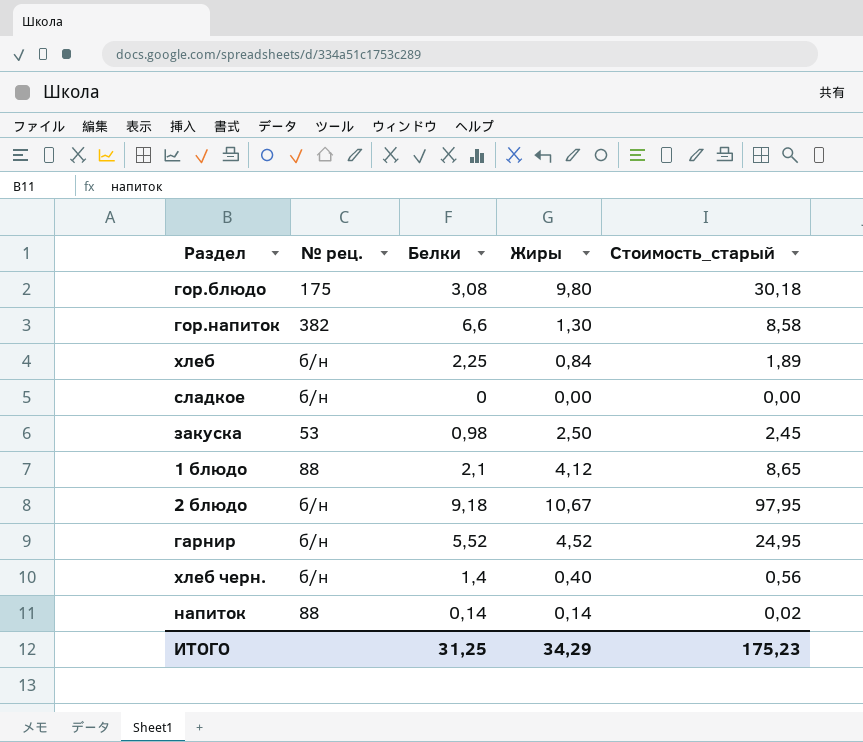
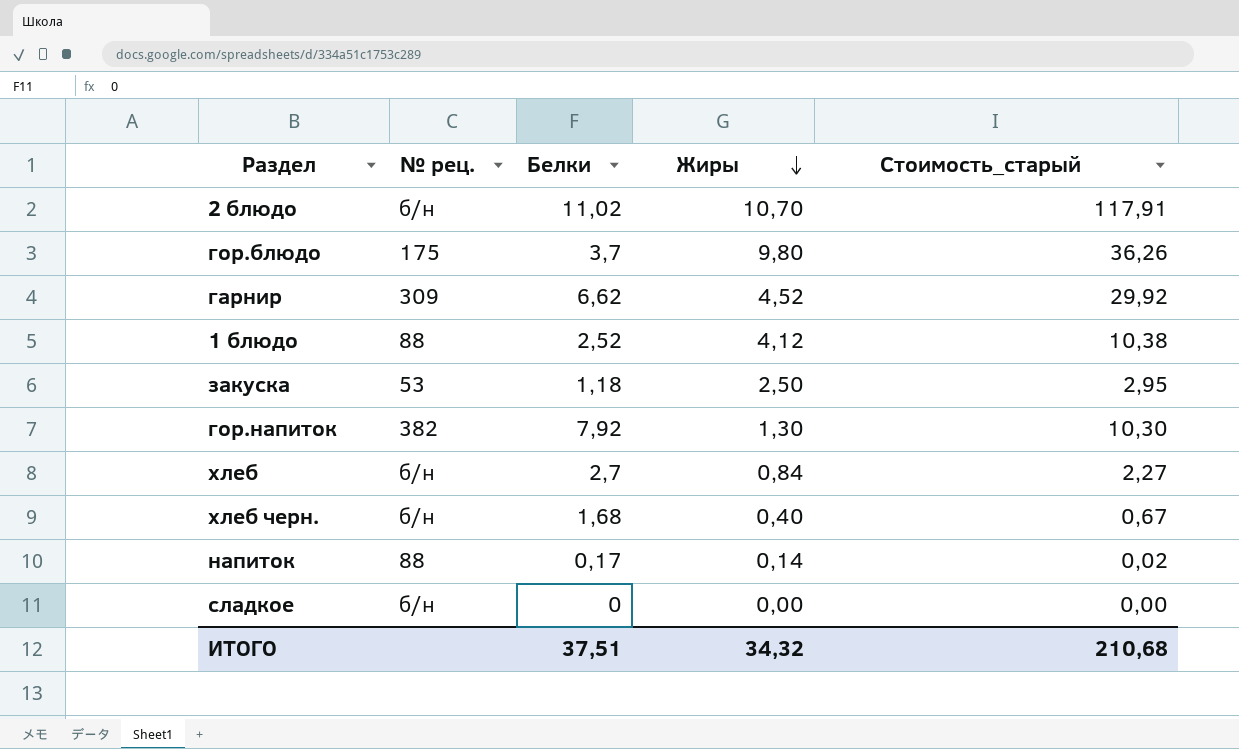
row order: none -> Жиры descending
2 блюдо | Белки: 9,18 -> 11,02
2 блюдо | Жиры: 10,67 -> 10,70
2 блюдо | Стоимость_старый: 97,95 -> 117,91
гор.блюдо | Белки: 3,08 -> 3,7
гор.блюдо | Стоимость_старый: 30,18 -> 36,26
гарнир | № рец.: б/н -> 309
гарнир | Белки: 5,52 -> 6,62
гарнир | Стоимость_старый: 24,95 -> 29,92
1 блюдо | Белки: 2,1 -> 2,52
1 блюдо | Стоимость_старый: 8,65 -> 10,38
закуска | Белки: 0,98 -> 1,18
закуска | Стоимость_старый: 2,45 -> 2,95
гор.напиток | Белки: 6,6 -> 7,92
гор.напиток | Стоимость_старый: 8,58 -> 10,30
хлеб | Белки: 2,25 -> 2,7
хлеб | Стоимость_старый: 1,89 -> 2,27
хлеб черн. | Белки: 1,4 -> 1,68
хлеб черн. | Стоимость_старый: 0,56 -> 0,67
напиток | Белки: 0,14 -> 0,17
ИТОГО | Белки: 31,25 -> 37,51
ИТОГО | Жиры: 34,29 -> 34,32
ИТОГО | Стоимость_старый: 175,23 -> 210,68

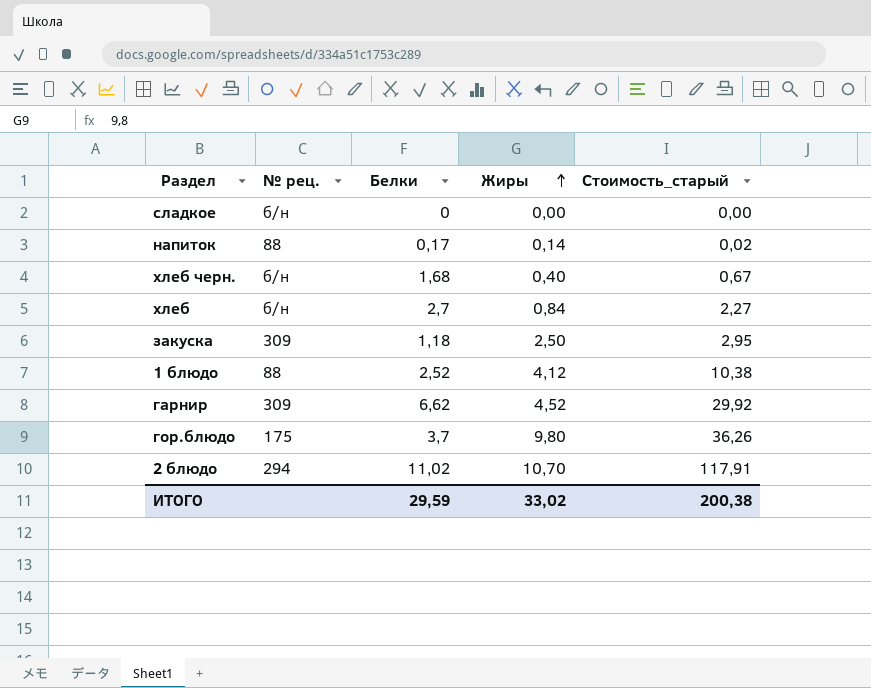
row order: Жиры descending -> Жиры ascending
row гор.напиток: 382 | 7,92 | 1,30 | 10,30 -> none
закуска | № рец.: 53 -> 309
2 блюдо | № рец.: б/н -> 294
ИТОГО | Белки: 37,51 -> 29,59
ИТОГО | Жиры: 34,32 -> 33,02
ИТОГО | Стоимость_старый: 210,68 -> 200,38

